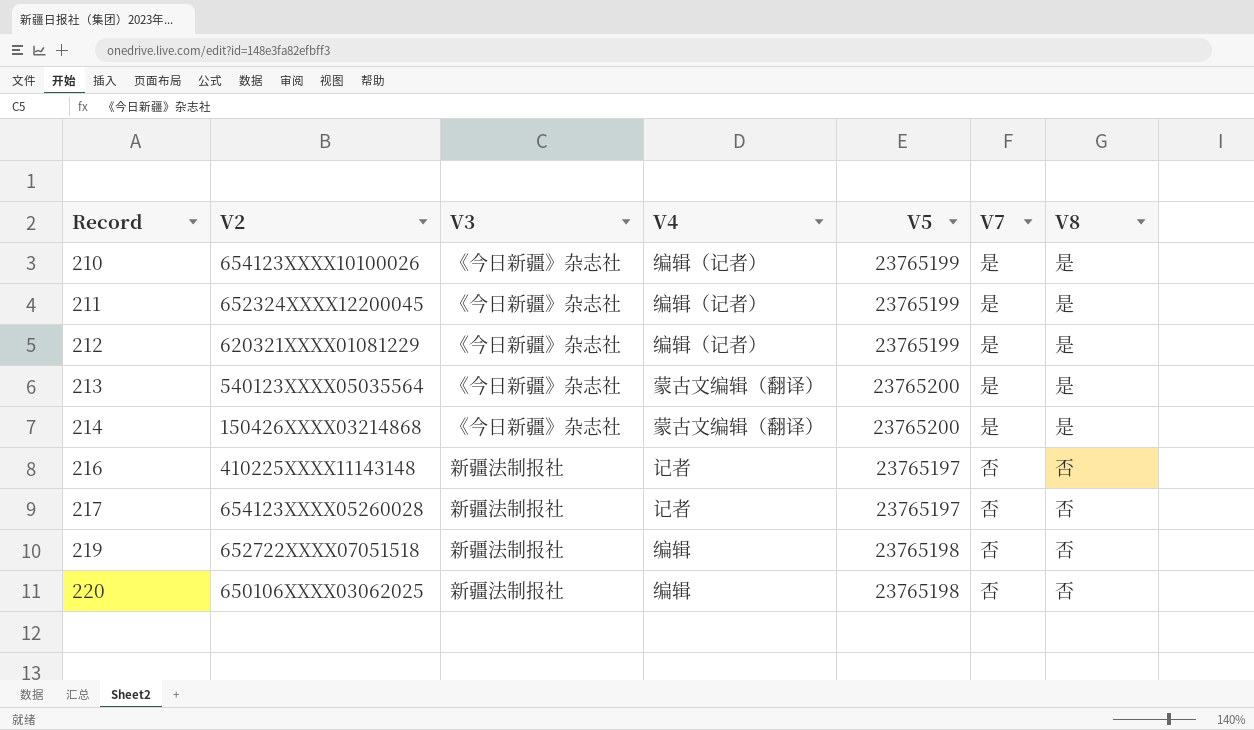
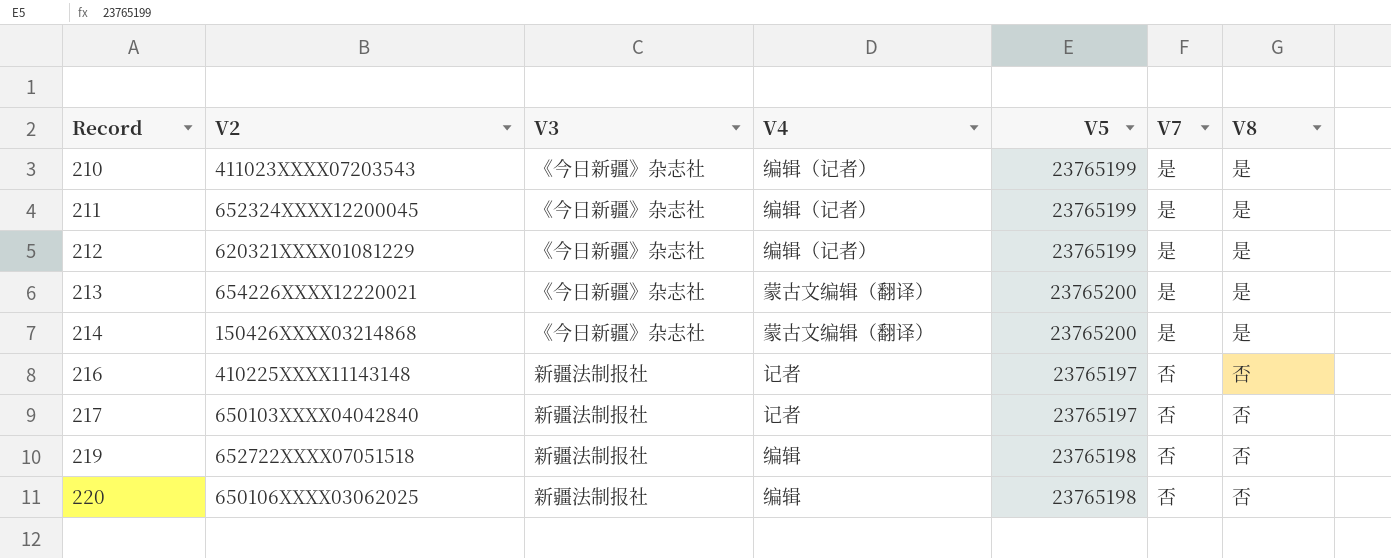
210 | V2: 654123XXXX10100026 -> 411023XXXX07203543
213 | V2: 540123XXXX05035564 -> 654226XXXX12220021
217 | V2: 654123XXXX05260028 -> 650103XXXX04042840

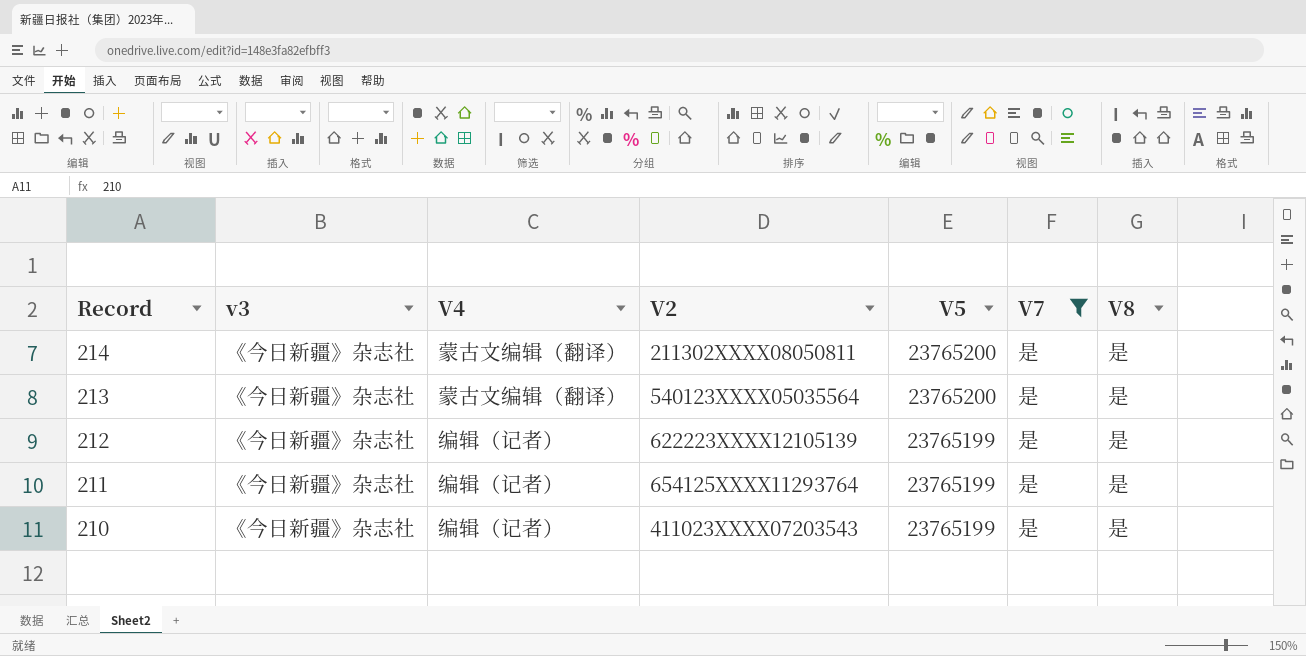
filter: none -> V7 = 是
row order: Record ascending -> Record descending
column name: V3 -> v3
column V2 | position: 2 -> 4
214 | V2: 150426XXXX03214868 -> 211302XXXX08050811
213 | V2: 654226XXXX12220021 -> 540123XXXX05035564
212 | V2: 620321XXXX01081229 -> 622223XXXX12105139
211 | V2: 652324XXXX12200045 -> 654125XXXX11293764

